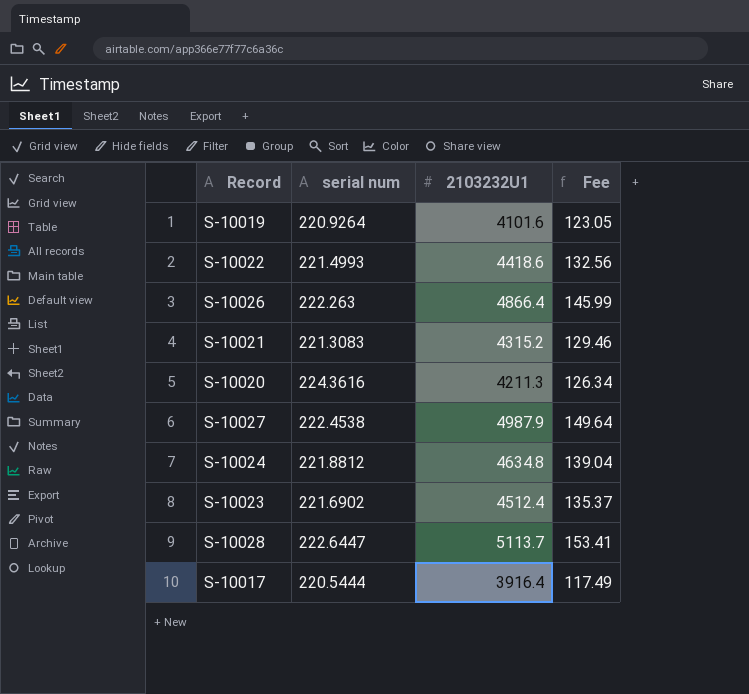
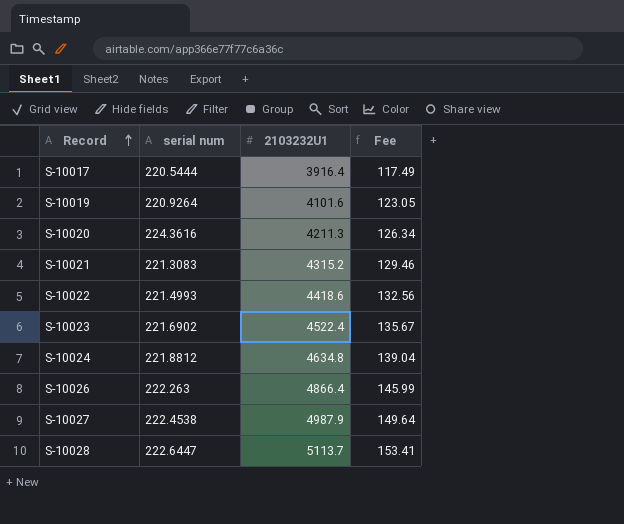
row order: none -> Record ascending
S-10023 | 2103232U1: 4512.4 -> 4522.4
S-10023 | Fee: 135.37 -> 135.67

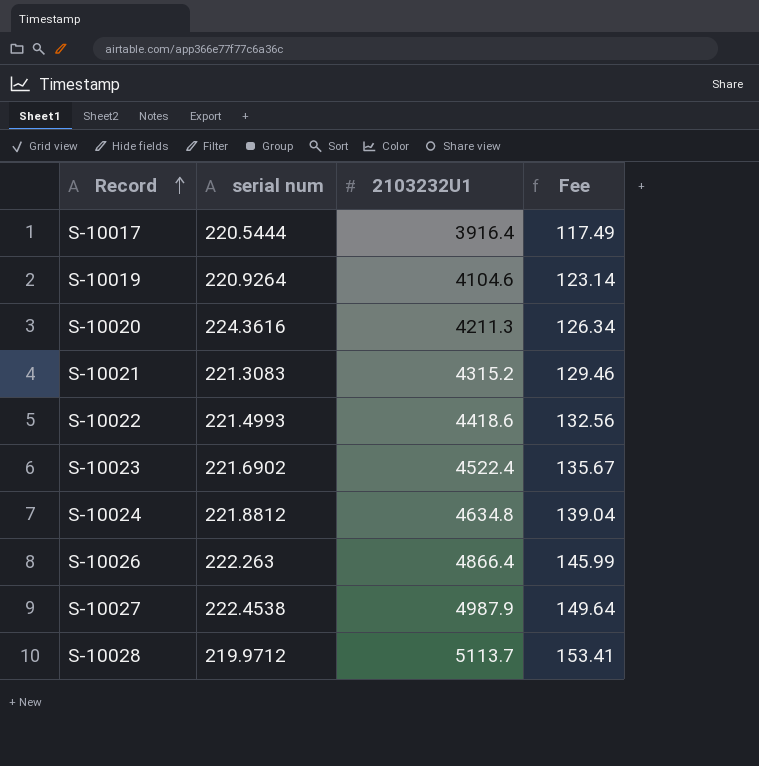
S-10019 | 2103232U1: 4101.6 -> 4104.6
S-10019 | Fee: 123.05 -> 123.14
S-10028 | serial num: 222.6447 -> 219.9712

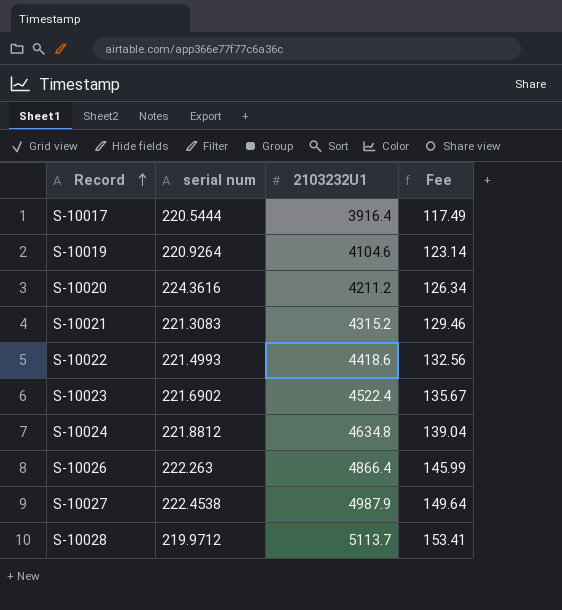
S-10020 | 2103232U1: 4211.3 -> 4211.2

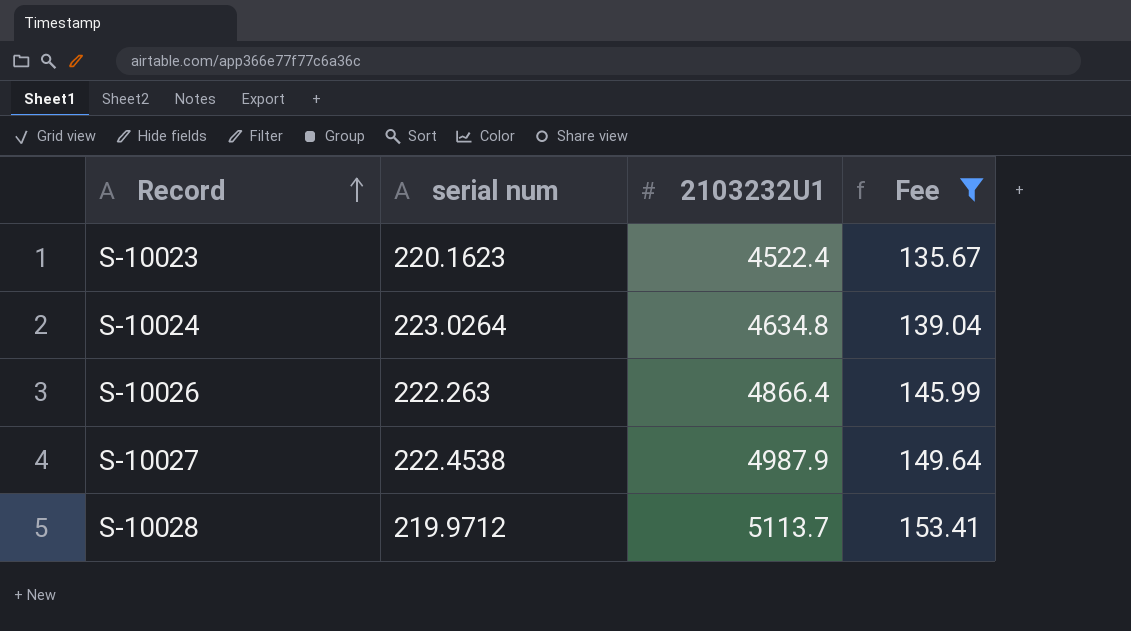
filter: none -> Fee >= 135.67
S-10023 | serial num: 221.6902 -> 220.1623
S-10024 | serial num: 221.8812 -> 223.0264

